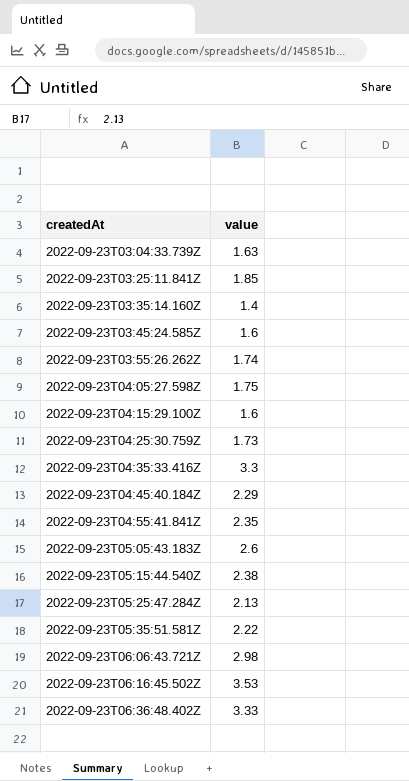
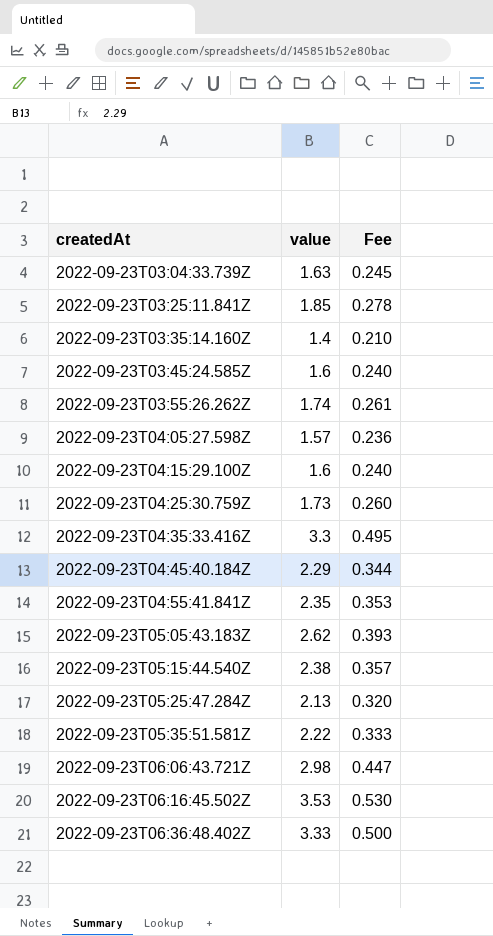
column Fee | formula: none -> [value] * 0.15
2022-09-23T04:05:27.598Z | value: 1.75 -> 1.57
2022-09-23T05:05:43.183Z | value: 2.6 -> 2.62

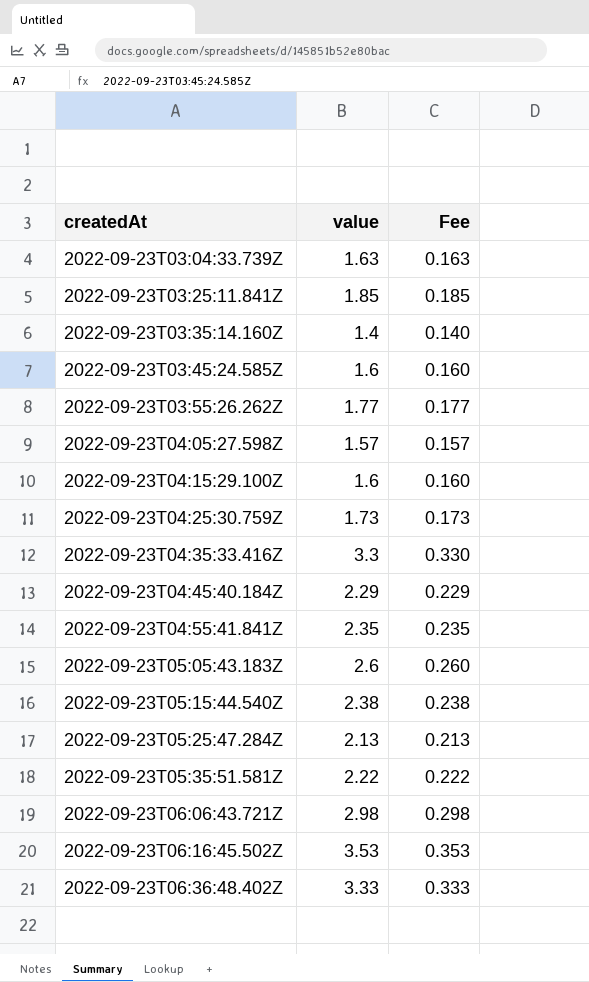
column Fee | formula: [value] * 0.15 -> [value] * 0.1
2022-09-23T03:55:26.262Z | value: 1.74 -> 1.77
2022-09-23T05:05:43.183Z | value: 2.62 -> 2.6

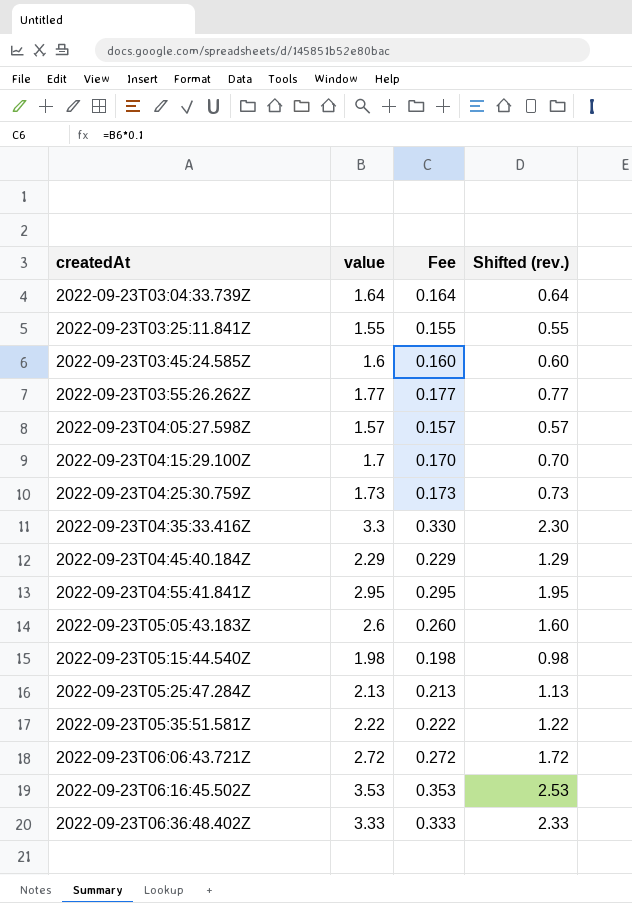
column Shifted (rev.) | formula: none -> [value] - 1
row 2022-09-23T03:35:14.160Z: 1.4 | 0.140 -> none
2022-09-23T03:04:33.739Z | value: 1.63 -> 1.64
2022-09-23T03:04:33.739Z | Fee: 0.163 -> 0.164
2022-09-23T03:25:11.841Z | value: 1.85 -> 1.55
2022-09-23T03:25:11.841Z | Fee: 0.185 -> 0.155
2022-09-23T04:15:29.100Z | value: 1.6 -> 1.7
2022-09-23T04:15:29.100Z | Fee: 0.160 -> 0.170
2022-09-23T04:55:41.841Z | value: 2.35 -> 2.95
2022-09-23T04:55:41.841Z | Fee: 0.235 -> 0.295
2022-09-23T05:15:44.540Z | value: 2.38 -> 1.98
2022-09-23T05:15:44.540Z | Fee: 0.238 -> 0.198
2022-09-23T06:06:43.721Z | value: 2.98 -> 2.72
2022-09-23T06:06:43.721Z | Fee: 0.298 -> 0.272

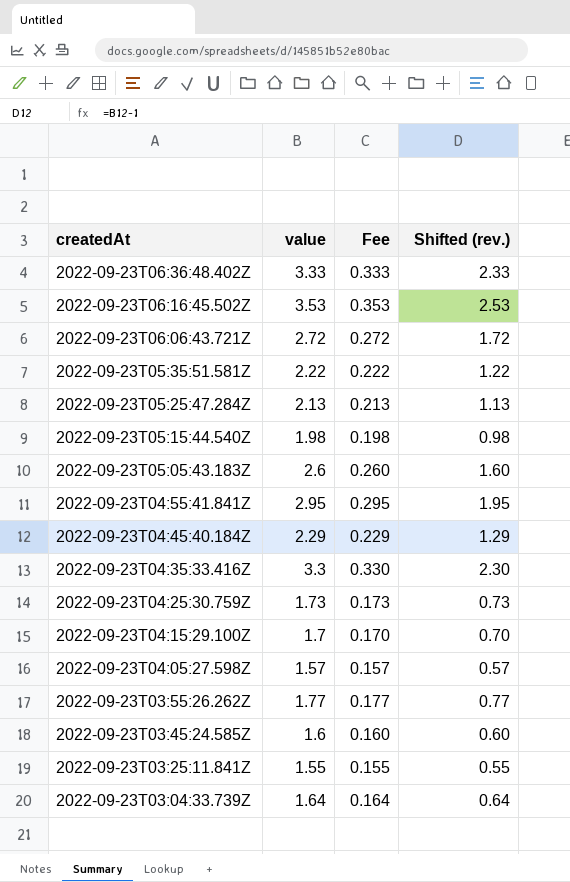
row order: createdAt ascending -> createdAt descending

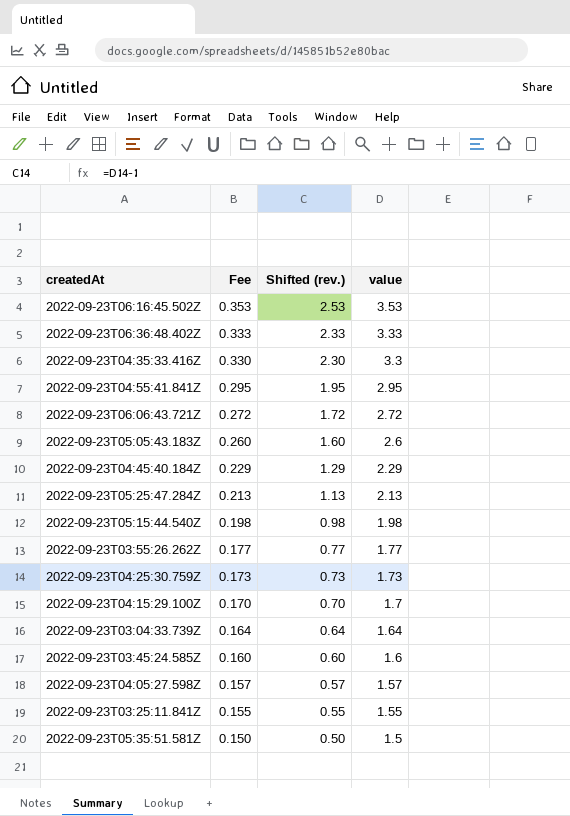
row order: createdAt descending -> Fee descending
column value | position: 2 -> 4
2022-09-23T05:35:51.581Z | Fee: 0.222 -> 0.150
2022-09-23T05:35:51.581Z | Shifted (rev.): 1.22 -> 0.50
2022-09-23T05:35:51.581Z | value: 2.22 -> 1.5

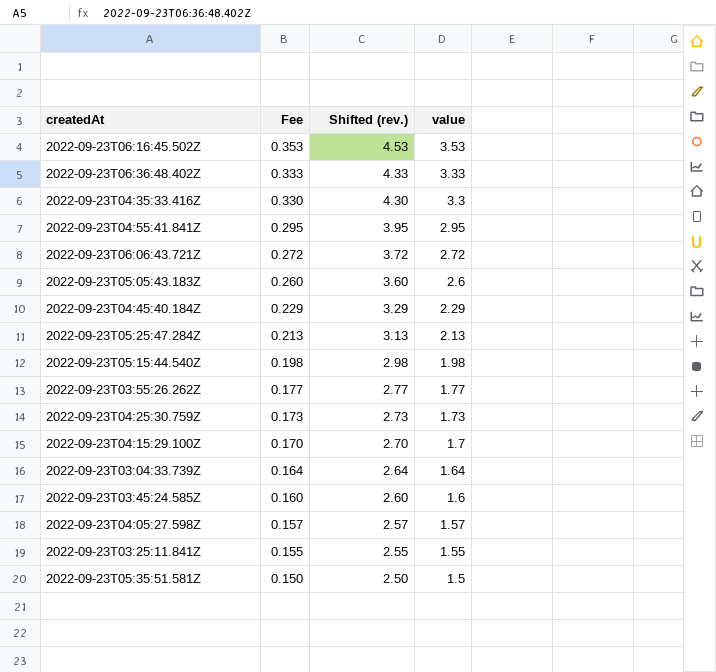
column Shifted (rev.) | formula: [value] - 1 -> [value] + 1

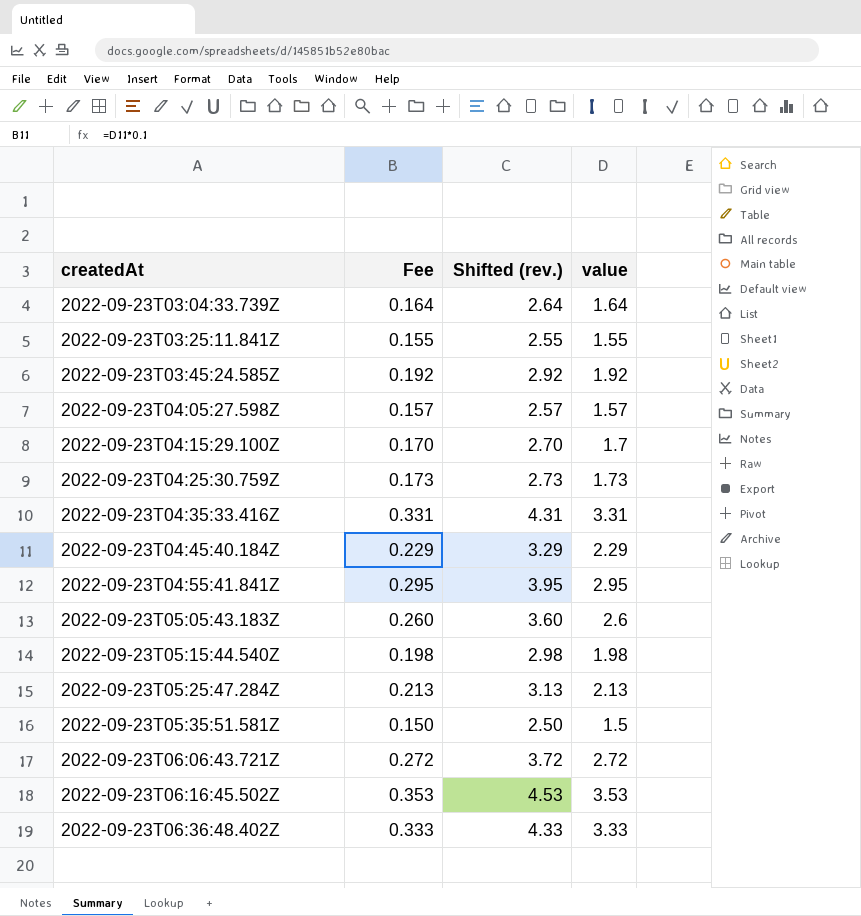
row order: Fee descending -> createdAt ascending
row 2022-09-23T03:55:26.262Z: 0.177 | 2.77 | 1.77 -> none
2022-09-23T03:45:24.585Z | Fee: 0.160 -> 0.192
2022-09-23T03:45:24.585Z | Shifted (rev.): 2.60 -> 2.92
2022-09-23T03:45:24.585Z | value: 1.6 -> 1.92
2022-09-23T04:35:33.416Z | Fee: 0.330 -> 0.331
2022-09-23T04:35:33.416Z | Shifted (rev.): 4.30 -> 4.31
2022-09-23T04:35:33.416Z | value: 3.3 -> 3.31

